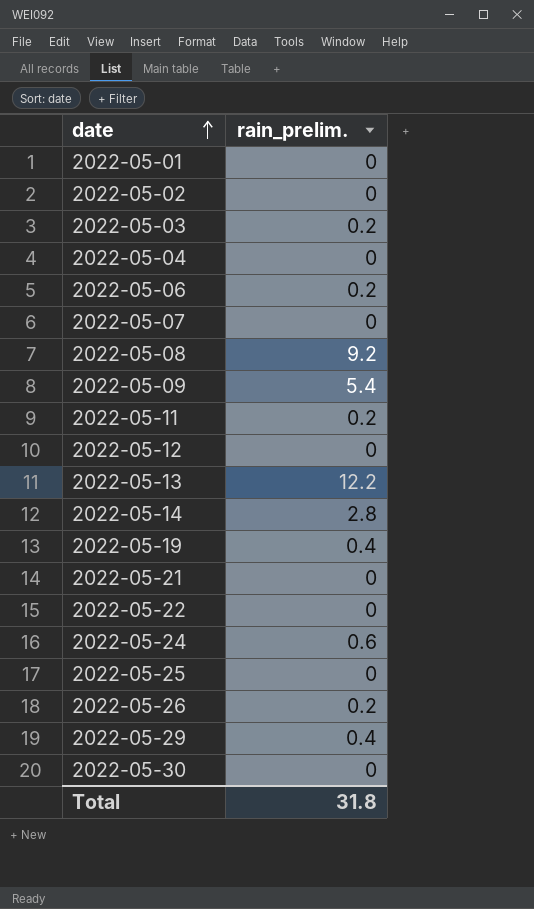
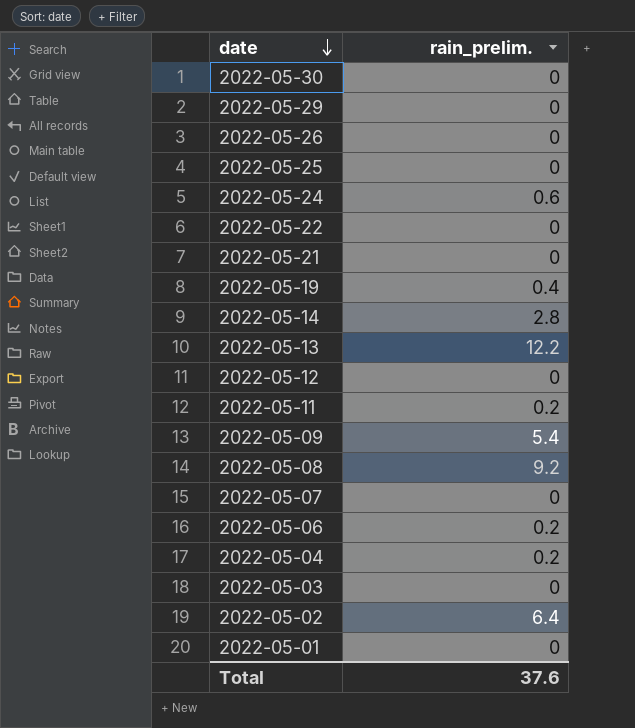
row order: date ascending -> date descending
2022-05-29 | rain_prelim.: 0.4 -> 0
2022-05-26 | rain_prelim.: 0.2 -> 0
2022-05-04 | rain_prelim.: 0 -> 0.2
2022-05-03 | rain_prelim.: 0.2 -> 0
2022-05-02 | rain_prelim.: 0 -> 6.4
Total | rain_prelim.: 31.8 -> 37.6

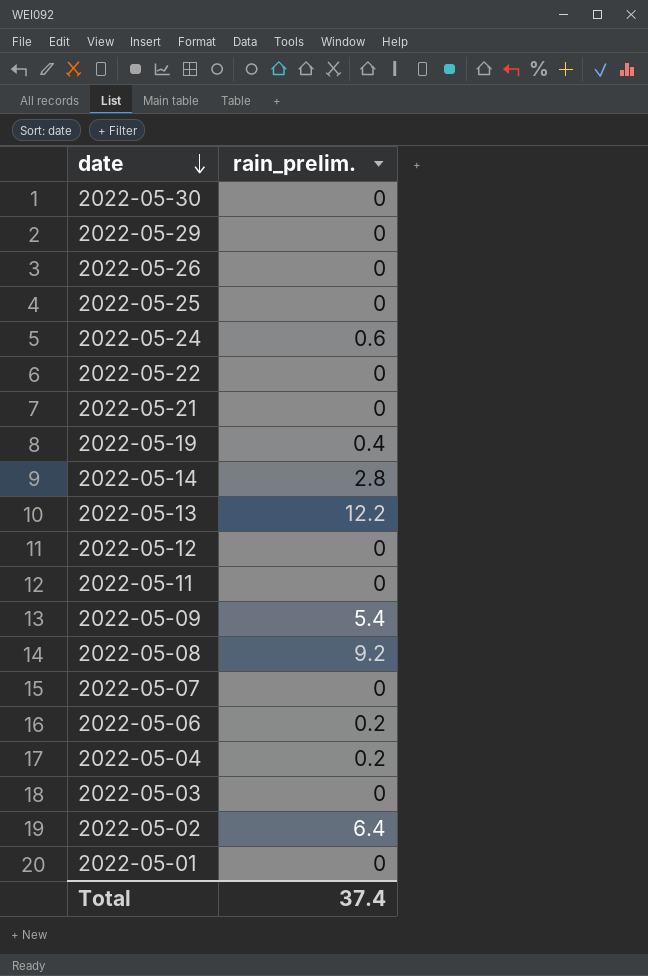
2022-05-11 | rain_prelim.: 0.2 -> 0
Total | rain_prelim.: 37.6 -> 37.4

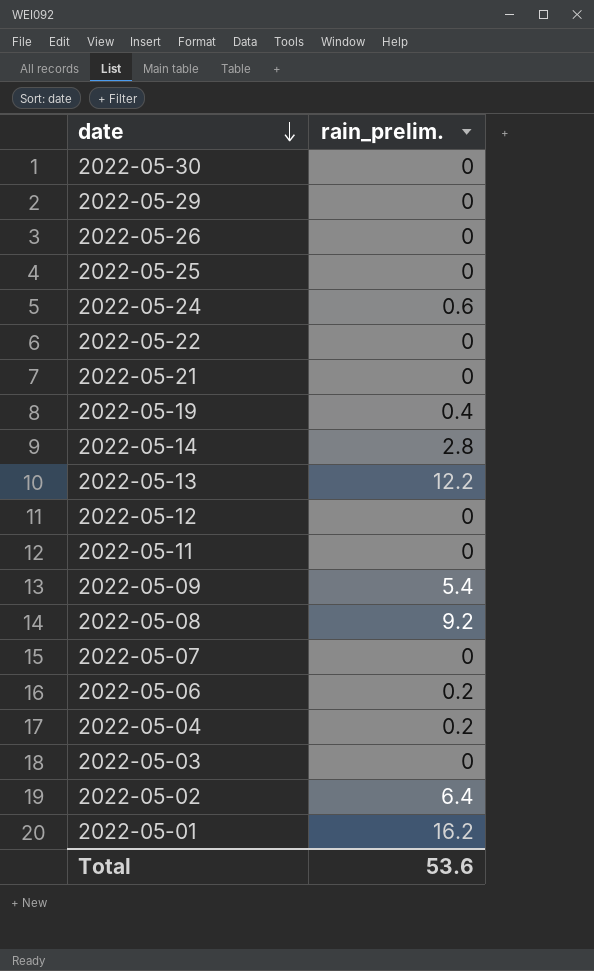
2022-05-01 | rain_prelim.: 0 -> 16.2
Total | rain_prelim.: 37.4 -> 53.6

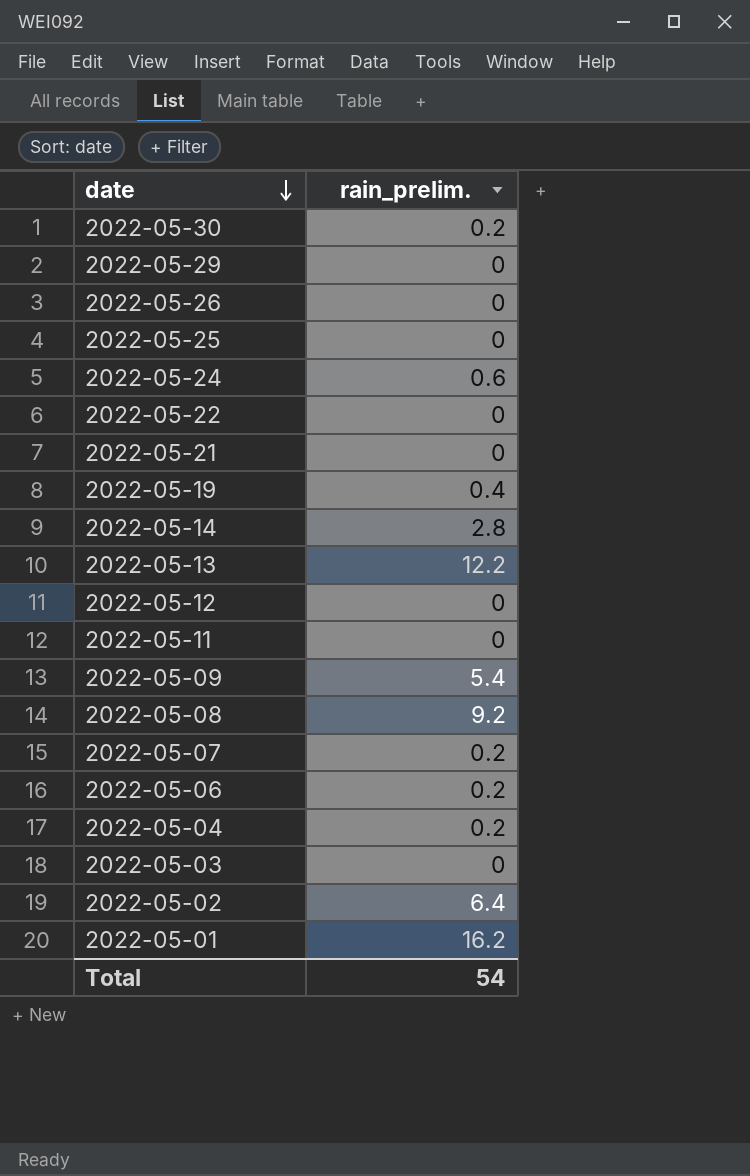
2022-05-30 | rain_prelim.: 0 -> 0.2
2022-05-07 | rain_prelim.: 0 -> 0.2
Total | rain_prelim.: 53.6 -> 54

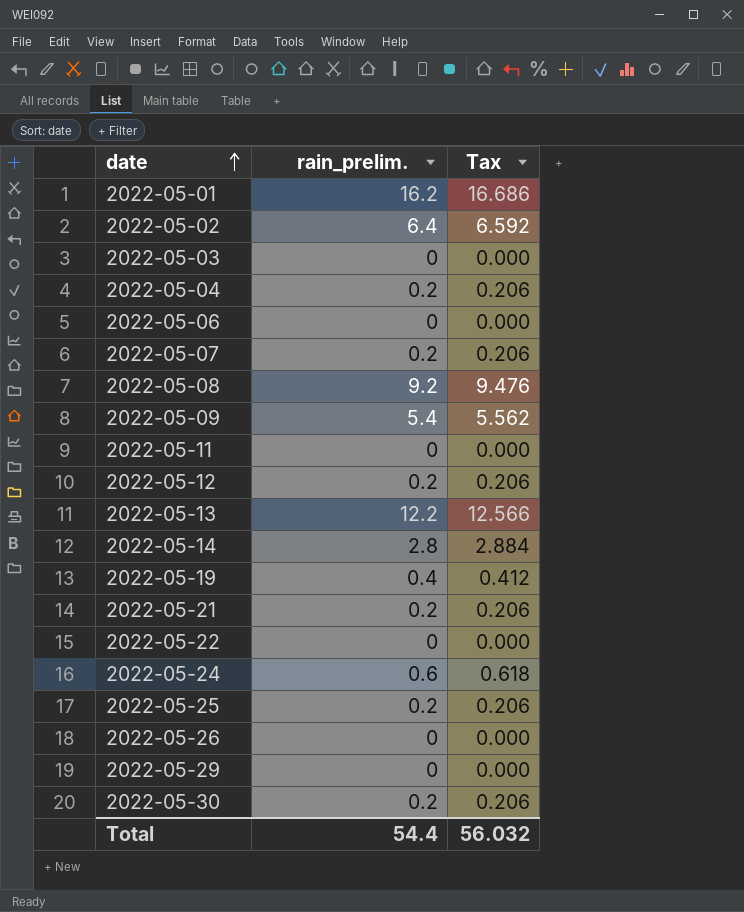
row order: date descending -> date ascending
column Tax | formula: none -> [rain_prelim.] * 1.03
2022-05-06 | rain_prelim.: 0.2 -> 0
2022-05-12 | rain_prelim.: 0 -> 0.2
2022-05-21 | rain_prelim.: 0 -> 0.2
2022-05-25 | rain_prelim.: 0 -> 0.2
Total | rain_prelim.: 54 -> 54.4

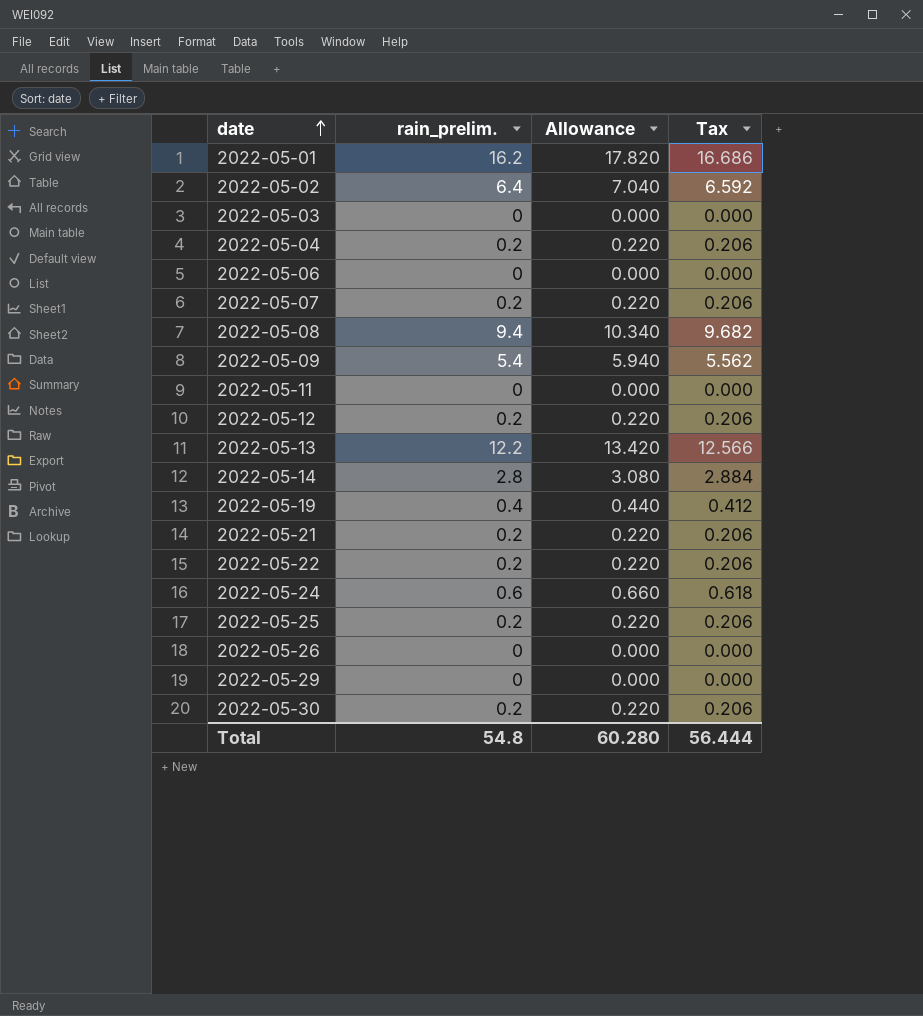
column Allowance | formula: none -> [rain_prelim.] * 1.1
2022-05-08 | rain_prelim.: 9.2 -> 9.4
2022-05-08 | Tax: 9.476 -> 9.682
2022-05-22 | rain_prelim.: 0 -> 0.2
2022-05-22 | Tax: 0.000 -> 0.206
Total | rain_prelim.: 54.4 -> 54.8
Total | Tax: 56.032 -> 56.444

